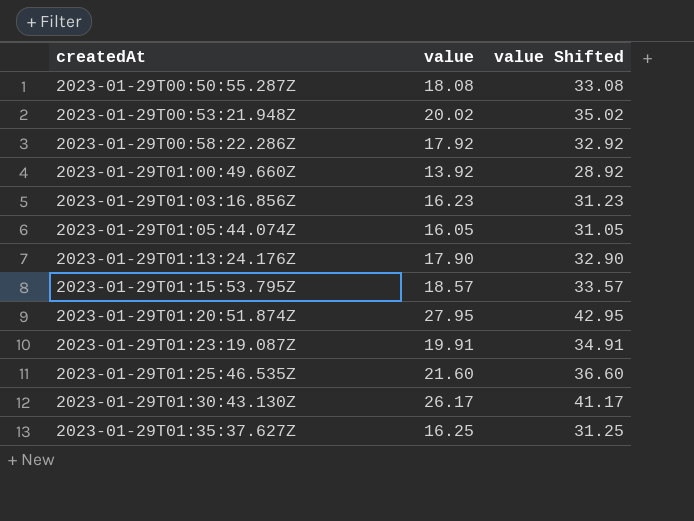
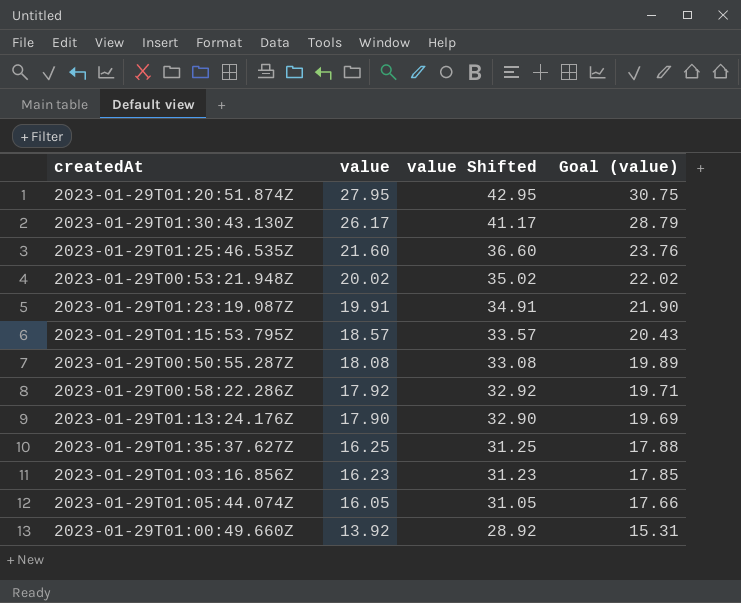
row order: createdAt ascending -> value descending
column Goal (value) | formula: none -> [value] * 1.1

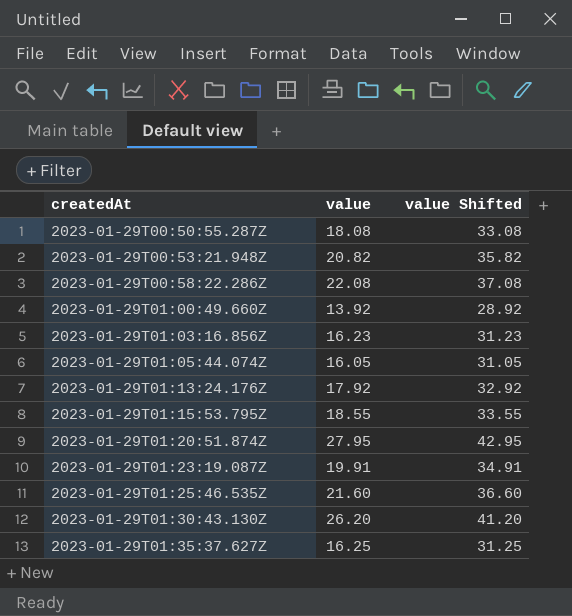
row order: value descending -> createdAt ascending
column Goal (value) | formula: [value] * 1.1 -> none
2023-01-29T00:53:21.948Z | value: 20.02 -> 20.82
2023-01-29T00:53:21.948Z | value Shifted: 35.02 -> 35.82
2023-01-29T00:58:22.286Z | value: 17.92 -> 22.08
2023-01-29T00:58:22.286Z | value Shifted: 32.92 -> 37.08
2023-01-29T01:13:24.176Z | value: 17.90 -> 17.92
2023-01-29T01:13:24.176Z | value Shifted: 32.90 -> 32.92
2023-01-29T01:15:53.795Z | value: 18.57 -> 18.55
2023-01-29T01:15:53.795Z | value Shifted: 33.57 -> 33.55
2023-01-29T01:30:43.130Z | value: 26.17 -> 26.20
2023-01-29T01:30:43.130Z | value Shifted: 41.17 -> 41.20

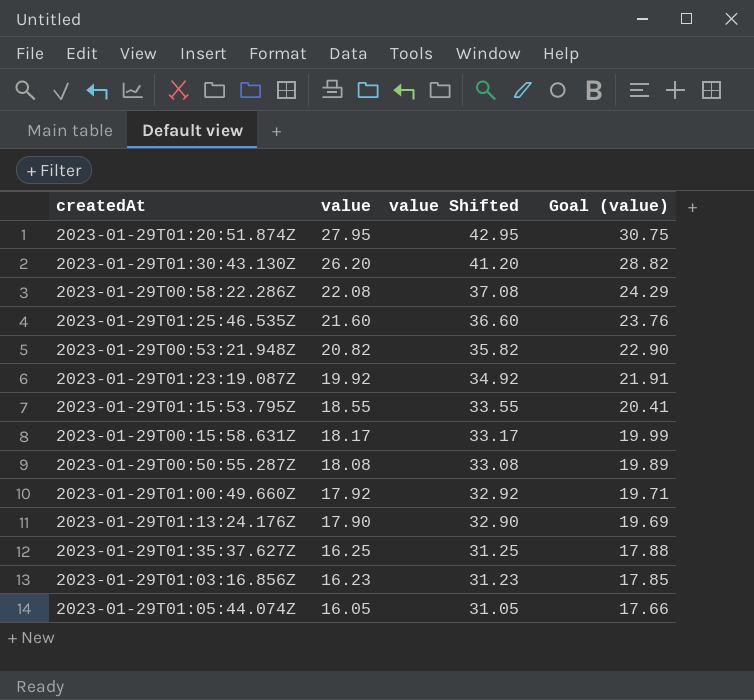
row order: createdAt ascending -> value descending
column Goal (value) | formula: none -> [value] * 1.1
2023-01-29T01:23:19.087Z | value: 19.91 -> 19.92
2023-01-29T01:23:19.087Z | value Shifted: 34.91 -> 34.92
row 2023-01-29T00:15:58.631Z: none -> 18.17 | 33.17 | 19.99
2023-01-29T01:00:49.660Z | value: 13.92 -> 17.92
2023-01-29T01:00:49.660Z | value Shifted: 28.92 -> 32.92
2023-01-29T01:13:24.176Z | value: 17.92 -> 17.90
2023-01-29T01:13:24.176Z | value Shifted: 32.92 -> 32.90

